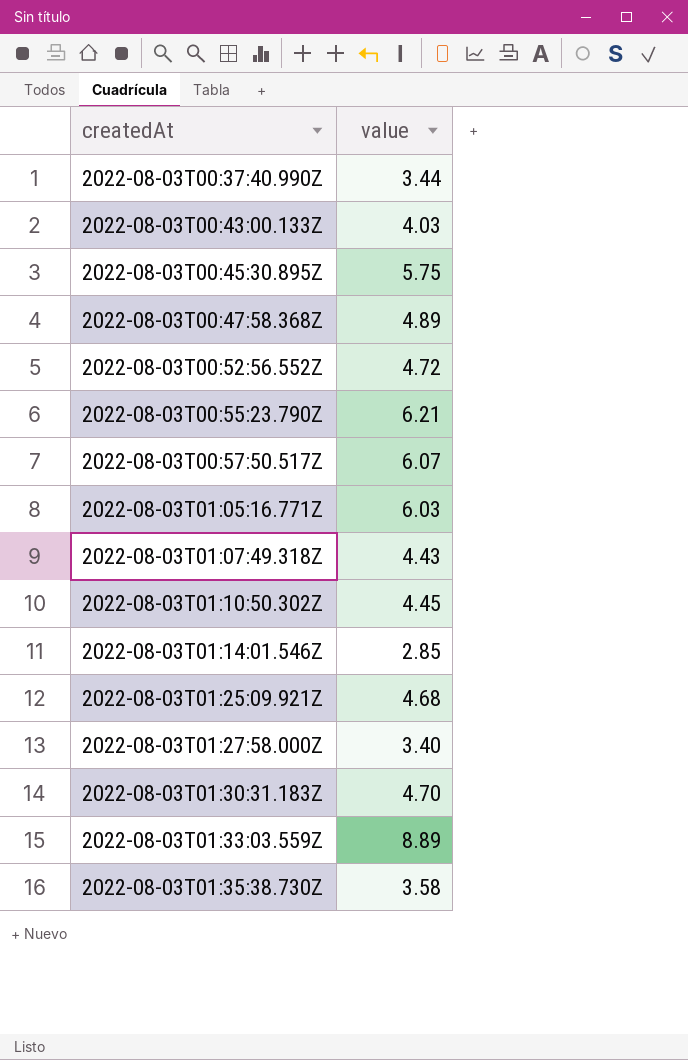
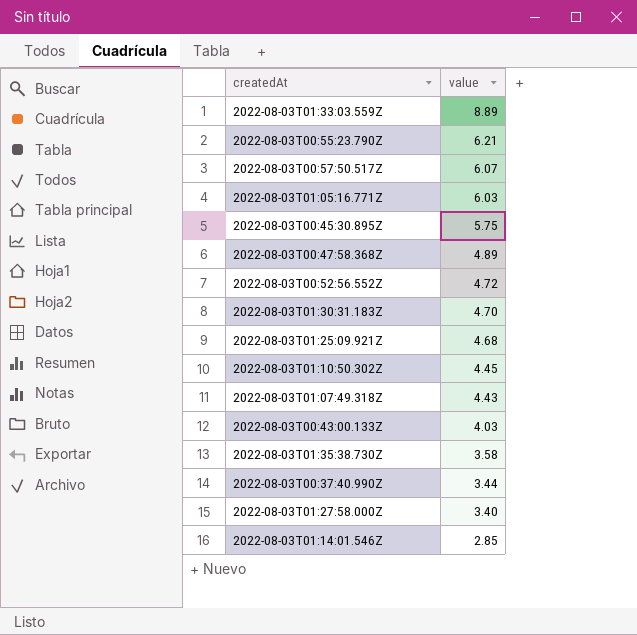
row order: createdAt ascending -> value descending

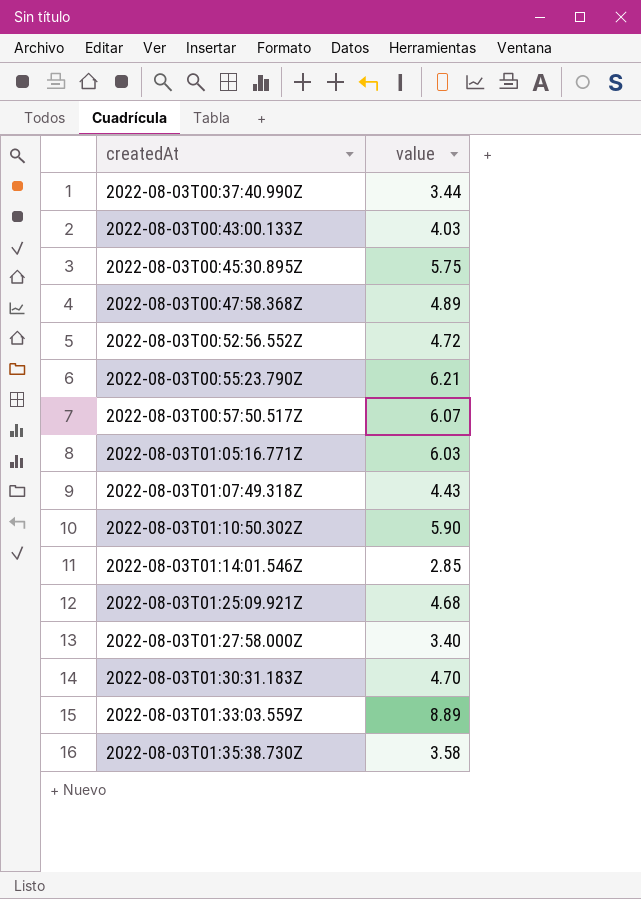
row order: value descending -> createdAt ascending
2022-08-03T01:10:50.302Z | value: 4.45 -> 5.90

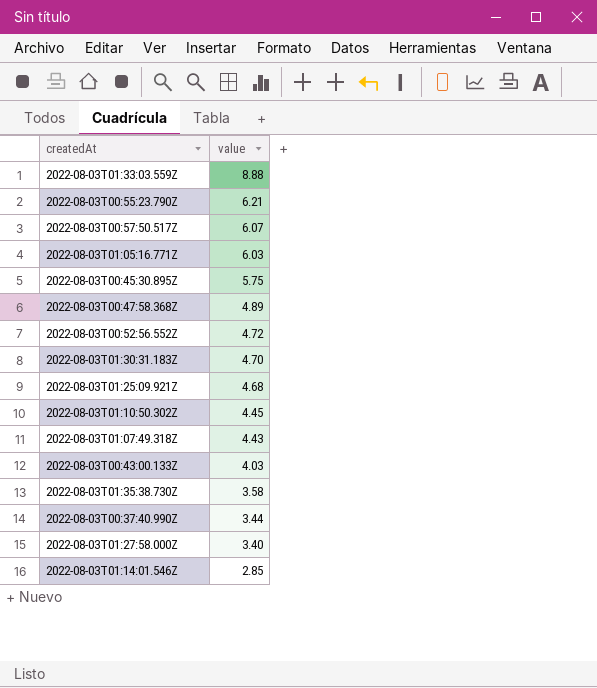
row order: createdAt ascending -> value descending
2022-08-03T01:33:03.559Z | value: 8.89 -> 8.88
2022-08-03T01:10:50.302Z | value: 5.90 -> 4.45

